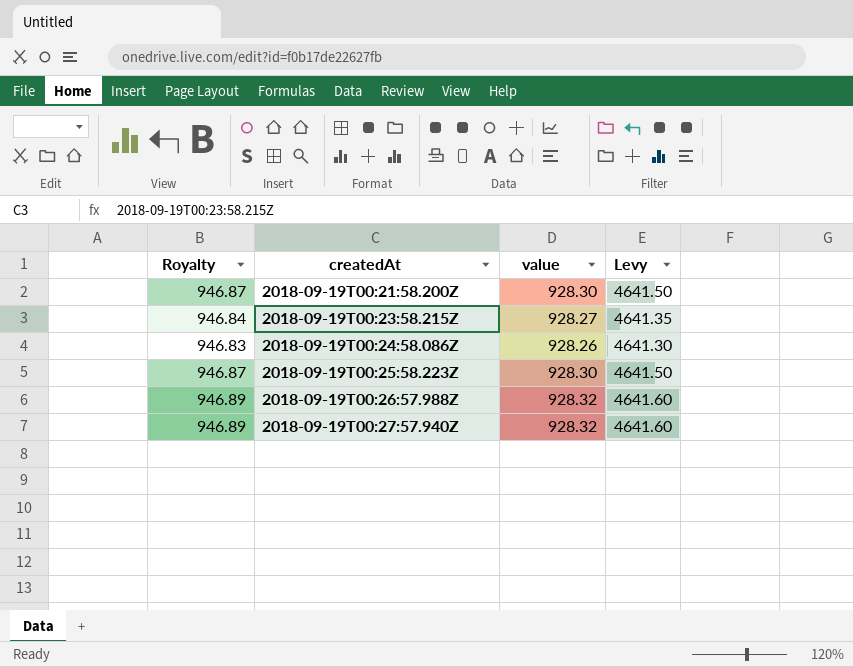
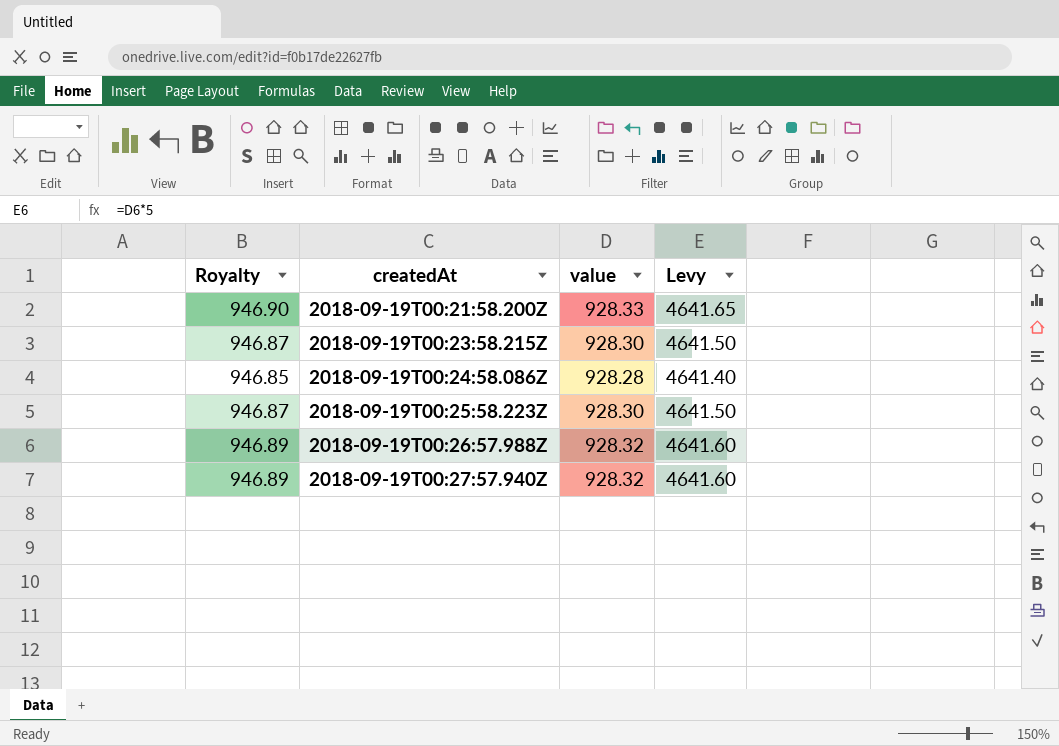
2018-09-19T00:21:58.200Z | Royalty: 946.87 -> 946.90
2018-09-19T00:21:58.200Z | value: 928.30 -> 928.33
2018-09-19T00:21:58.200Z | Levy: 4641.50 -> 4641.65
2018-09-19T00:23:58.215Z | Royalty: 946.84 -> 946.87
2018-09-19T00:23:58.215Z | value: 928.27 -> 928.30
2018-09-19T00:23:58.215Z | Levy: 4641.35 -> 4641.50
2018-09-19T00:24:58.086Z | Royalty: 946.83 -> 946.85
2018-09-19T00:24:58.086Z | value: 928.26 -> 928.28
2018-09-19T00:24:58.086Z | Levy: 4641.30 -> 4641.40

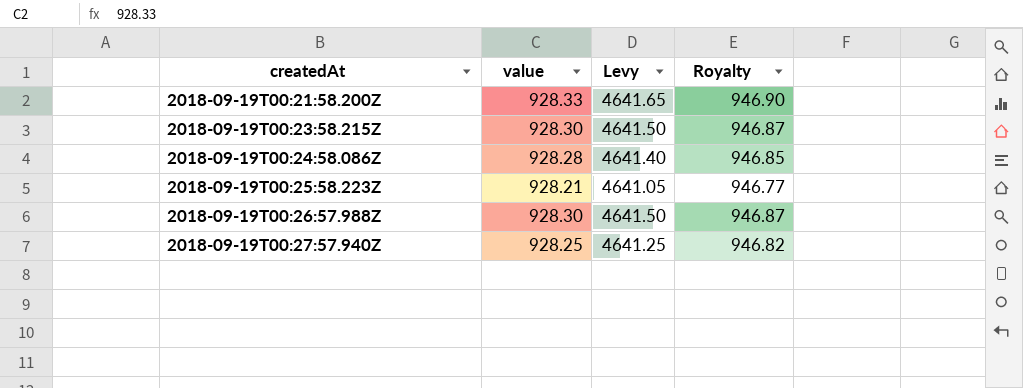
column Royalty | position: 1 -> 4
2018-09-19T00:25:58.223Z | value: 928.30 -> 928.21
2018-09-19T00:25:58.223Z | Levy: 4641.50 -> 4641.05
2018-09-19T00:25:58.223Z | Royalty: 946.87 -> 946.77
2018-09-19T00:26:57.988Z | value: 928.32 -> 928.30
2018-09-19T00:26:57.988Z | Levy: 4641.60 -> 4641.50
2018-09-19T00:26:57.988Z | Royalty: 946.89 -> 946.87
2018-09-19T00:27:57.940Z | value: 928.32 -> 928.25
2018-09-19T00:27:57.940Z | Levy: 4641.60 -> 4641.25
2018-09-19T00:27:57.940Z | Royalty: 946.89 -> 946.82

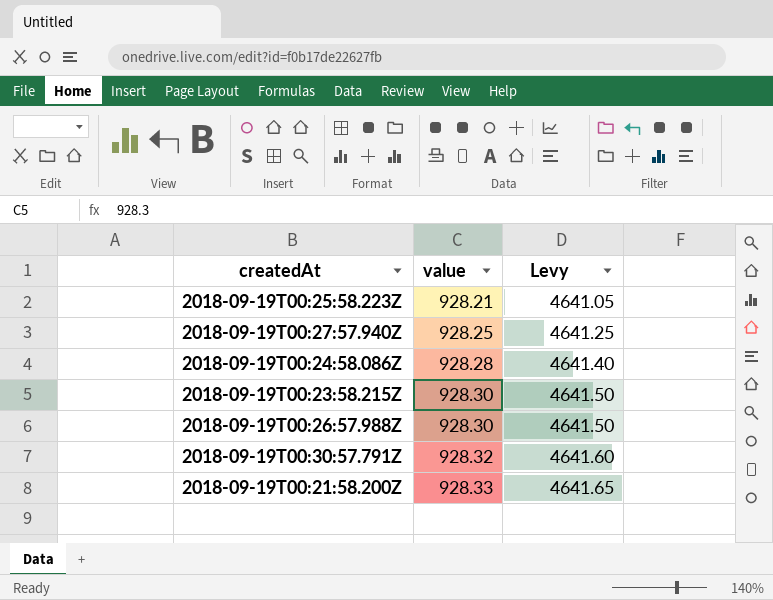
row order: createdAt ascending -> value ascending
column Royalty | formula: [value] * 1.02 -> none
row 2018-09-19T00:30:57.791Z: none -> 928.32 | 4641.60

